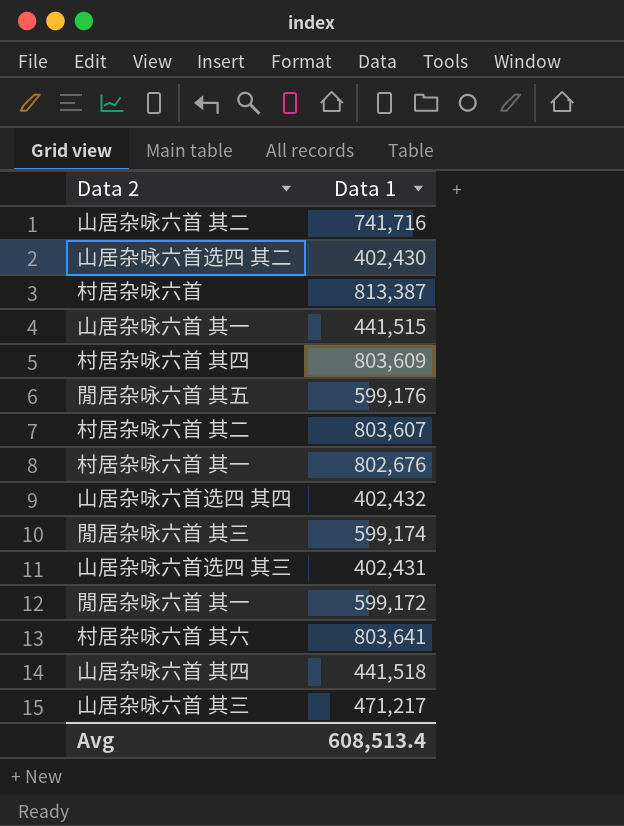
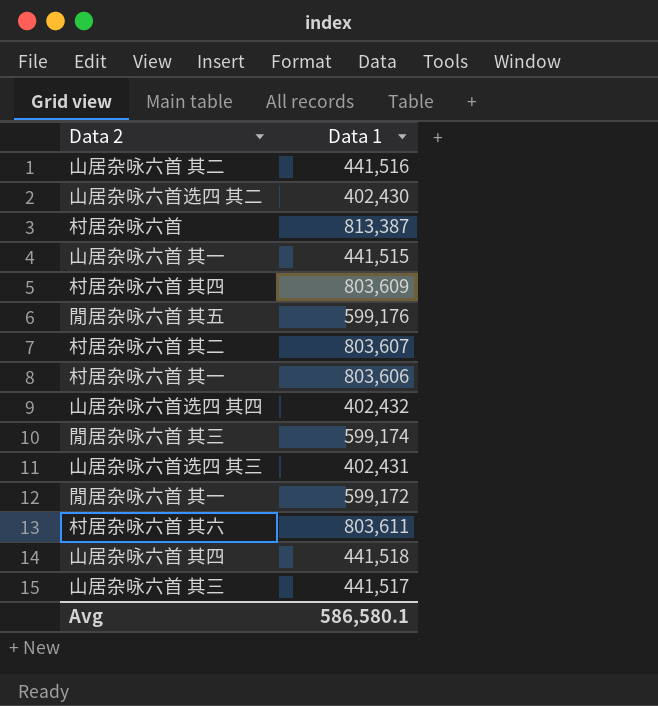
山居杂咏六首 其二 | Data 1: 741,716 -> 441,516
村居杂咏六首 其一 | Data 1: 802,676 -> 803,606
村居杂咏六首 其六 | Data 1: 803,641 -> 803,611
山居杂咏六首 其三 | Data 1: 471,217 -> 441,517
Avg | Data 1: 608,513.4 -> 586,580.1

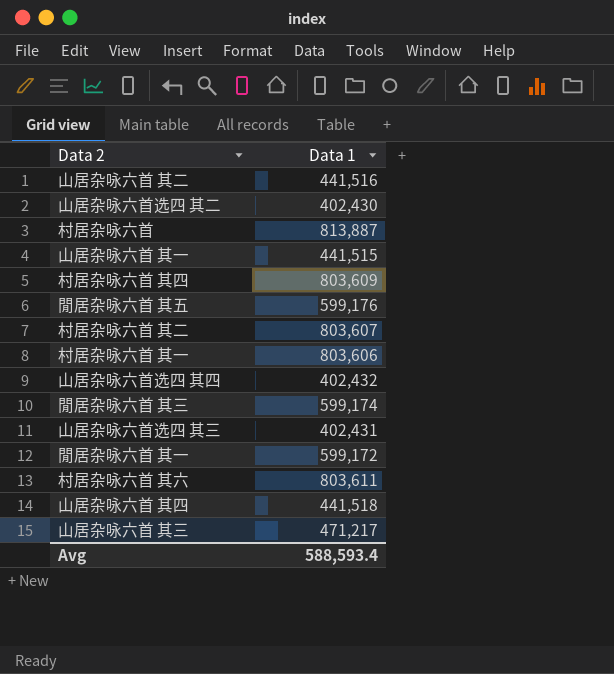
村居杂咏六首 | Data 1: 813,387 -> 813,887
山居杂咏六首 其三 | Data 1: 441,517 -> 471,217
Avg | Data 1: 586,580.1 -> 588,593.4

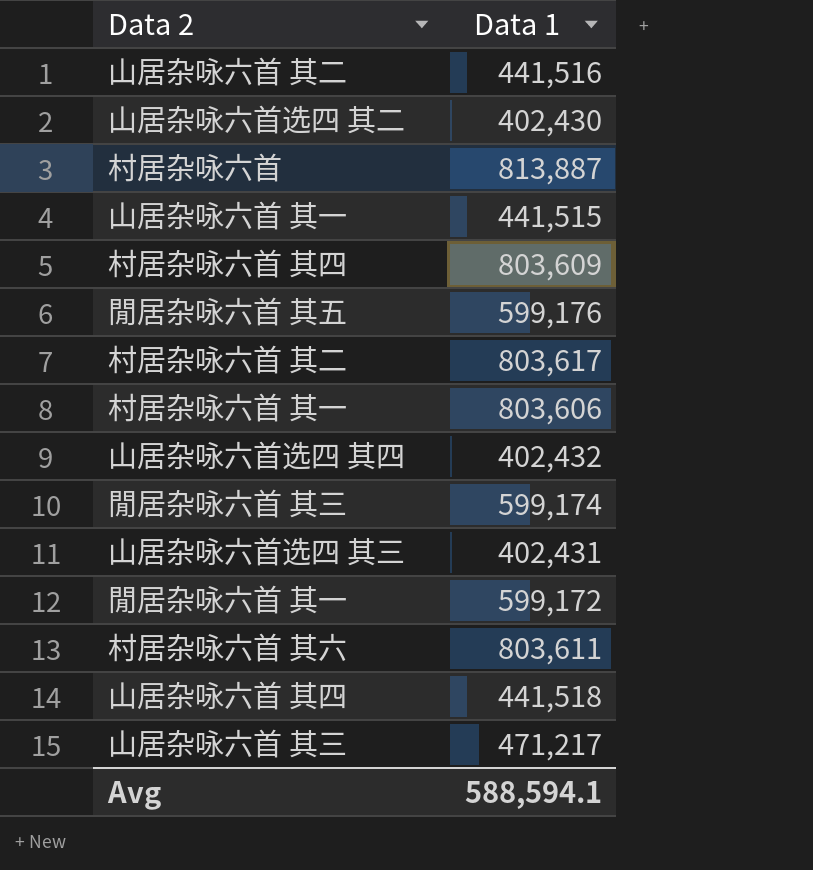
村居杂咏六首 其二 | Data 1: 803,607 -> 803,617
Avg | Data 1: 588,593.4 -> 588,594.1

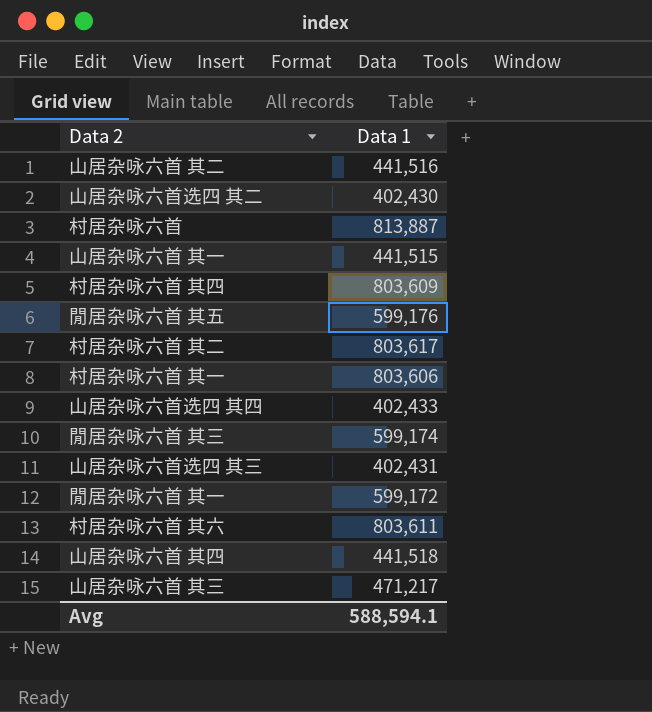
山居杂咏六首选四 其四 | Data 1: 402,432 -> 402,433

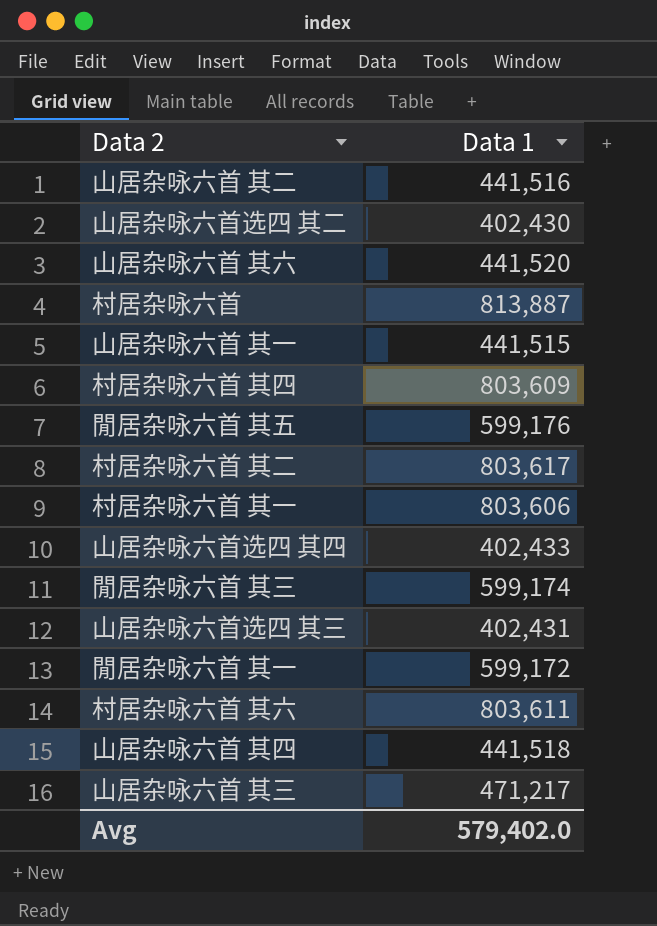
row 山居杂咏六首 其六: none -> 441,520
Avg | Data 1: 588,594.1 -> 579,402.0

